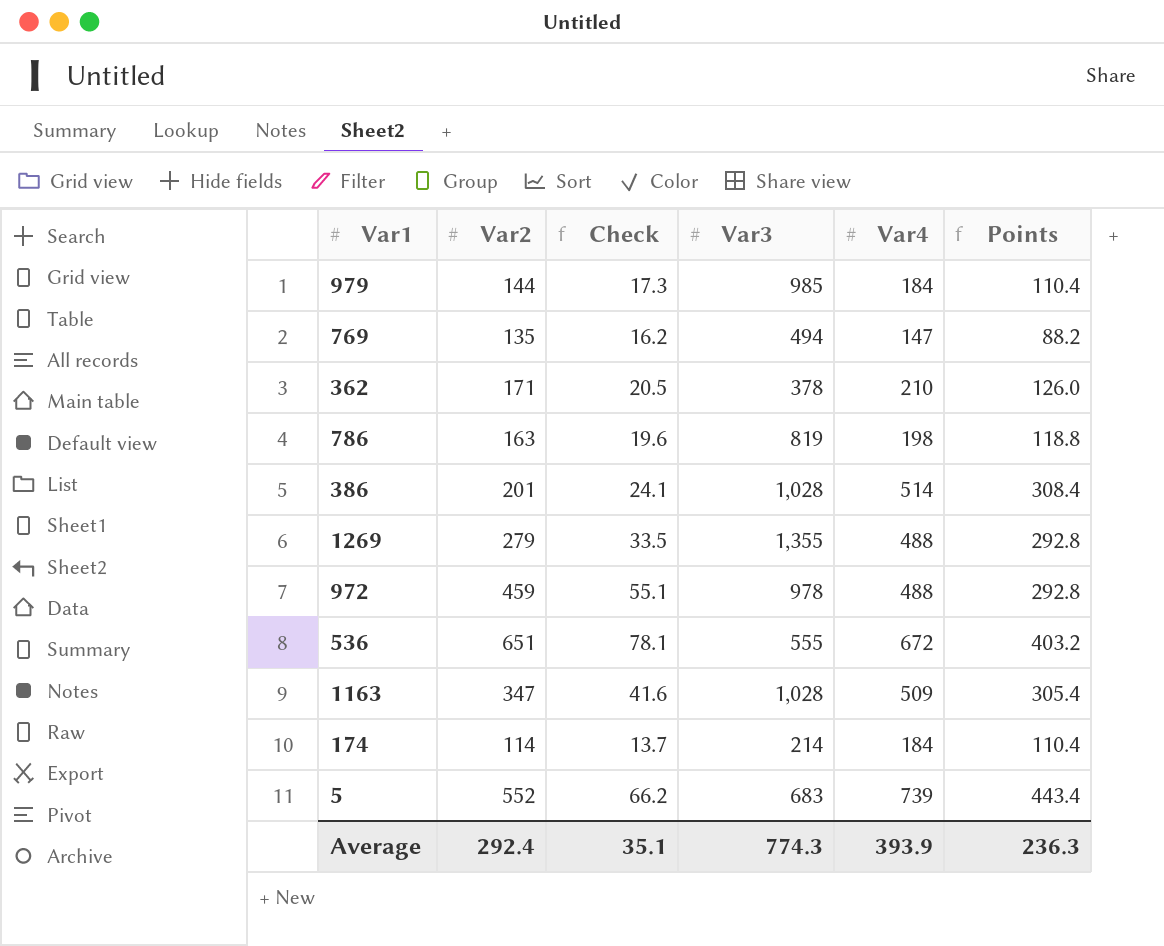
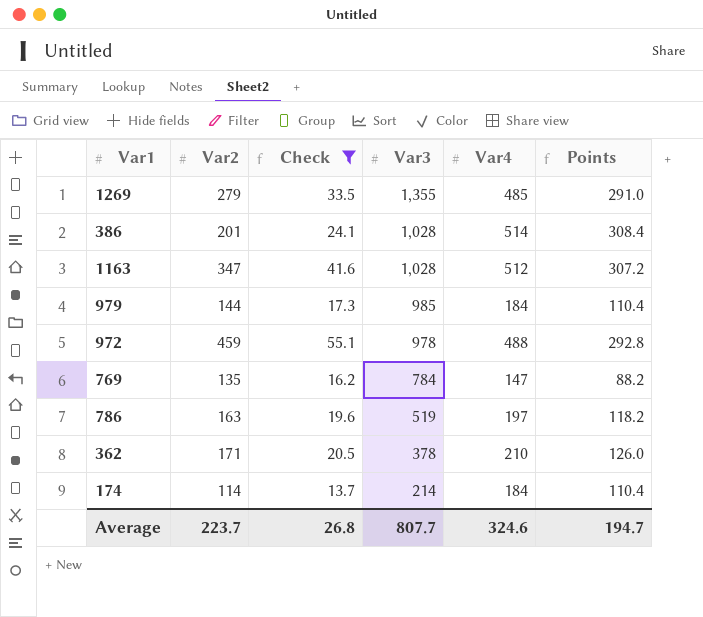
filter: none -> Check <= 55.1
row order: none -> Var3 descending
1269 | Var4: 488 -> 485
1269 | Points: 292.8 -> 291.0
1163 | Var4: 509 -> 512
1163 | Points: 305.4 -> 307.2
769 | Var3: 494 -> 784
786 | Var3: 819 -> 519
786 | Var4: 198 -> 197
786 | Points: 118.8 -> 118.2
Average | Var2: 292.4 -> 223.7
Average | Check: 35.1 -> 26.8
Average | Var3: 774.3 -> 807.7
Average | Var4: 393.9 -> 324.6
Average | Points: 236.3 -> 194.7

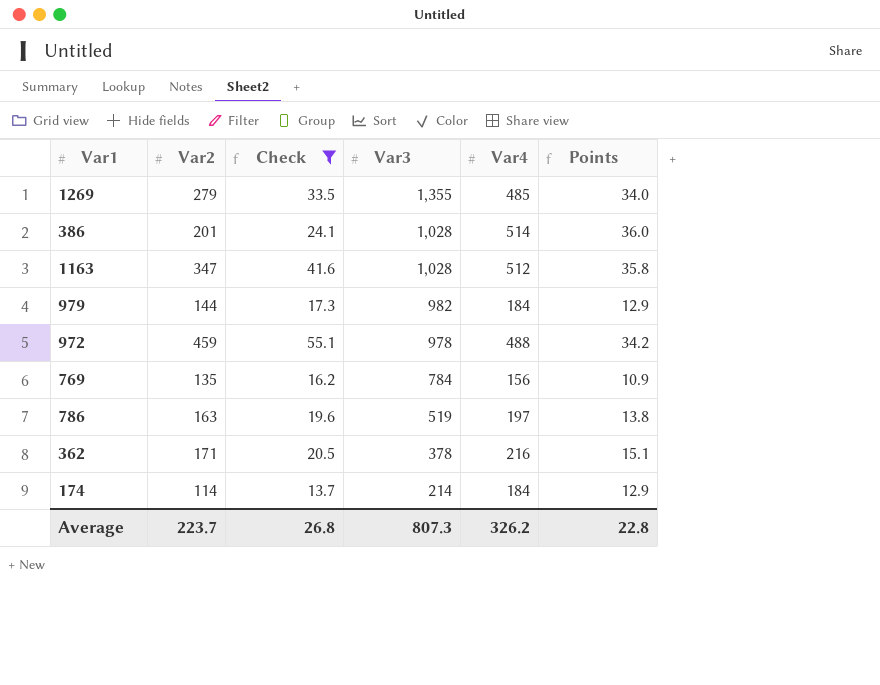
column Points | formula: [Var4] * 0.6 -> [Var4] * 0.07
979 | Var3: 985 -> 982
769 | Var4: 147 -> 156
362 | Var4: 210 -> 216
Average | Var3: 807.7 -> 807.3
Average | Var4: 324.6 -> 326.2
Average | Points: 194.7 -> 22.8

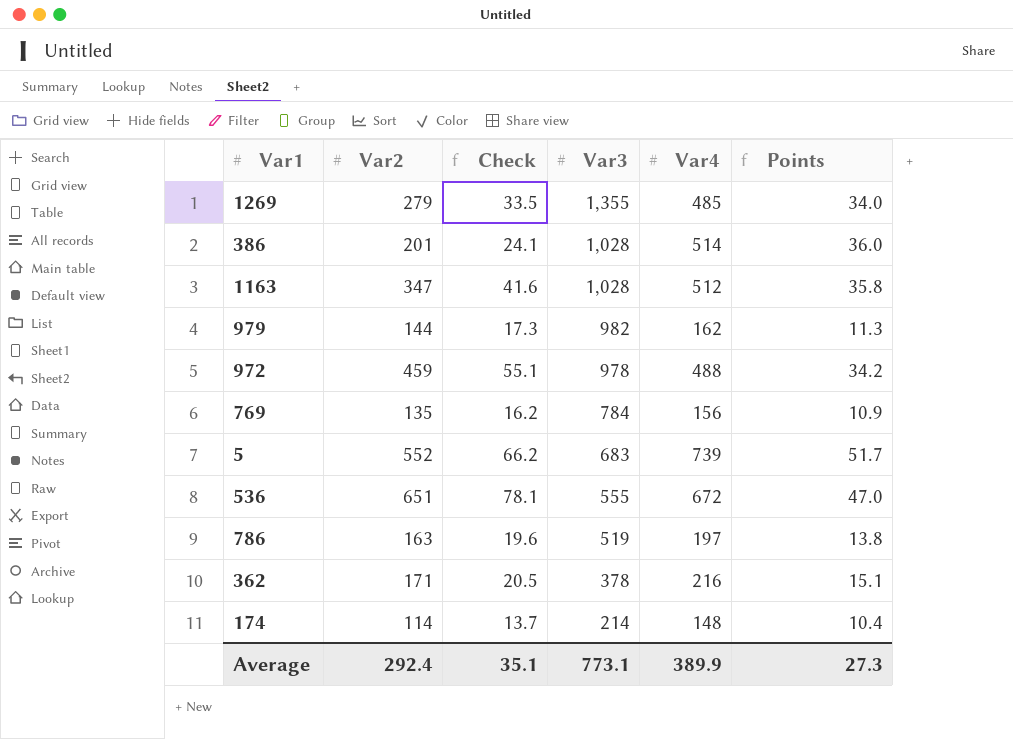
filter: Check <= 55.1 -> none
979 | Var4: 184 -> 162
979 | Points: 12.9 -> 11.3
174 | Var4: 184 -> 148
174 | Points: 12.9 -> 10.4
Average | Var2: 223.7 -> 292.4
Average | Check: 26.8 -> 35.1
Average | Var3: 807.3 -> 773.1
Average | Var4: 326.2 -> 389.9
Average | Points: 22.8 -> 27.3

